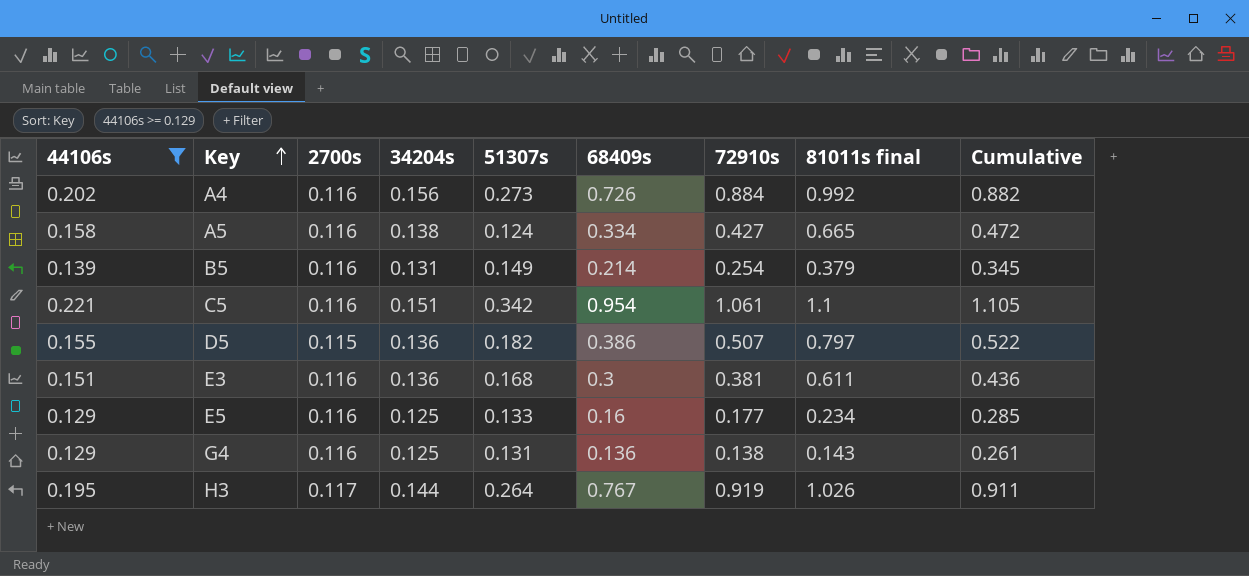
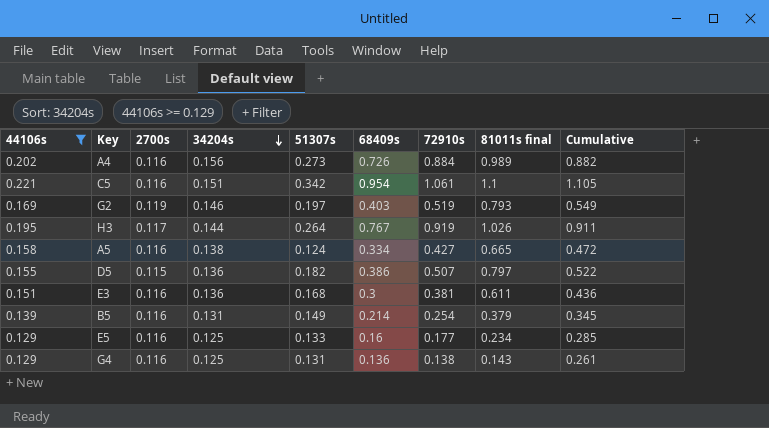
row order: Key ascending -> 34204s descending
A4 | 81011s final: 0.992 -> 0.989
row G2: none -> 0.169 | 0.119 | 0.146 | 0.197 | 0.403 | 0.519 | 0.793 | 0.549

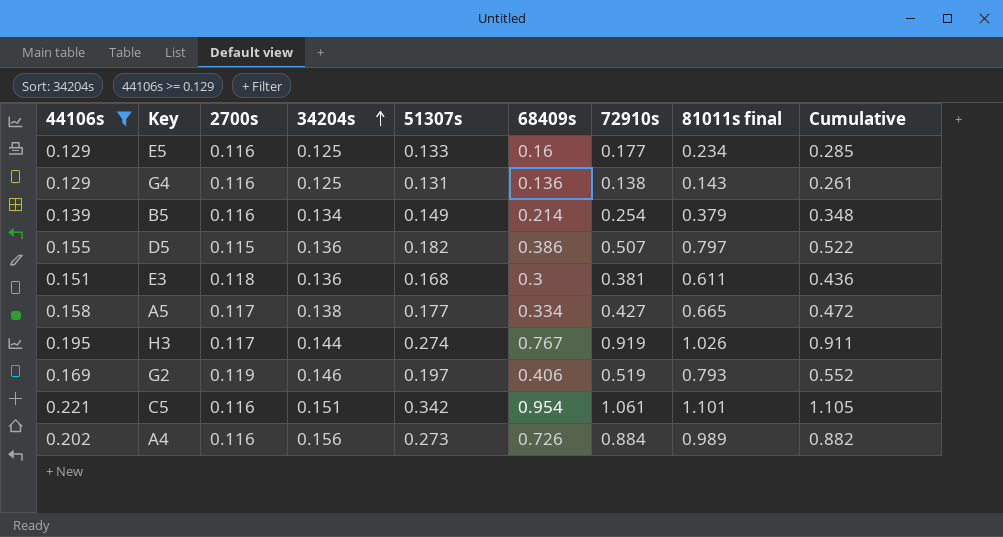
row order: 34204s descending -> 34204s ascending
B5 | 34204s: 0.131 -> 0.134
B5 | Cumulative: 0.345 -> 0.348
E3 | 2700s: 0.116 -> 0.118
A5 | 2700s: 0.116 -> 0.117
A5 | 51307s: 0.124 -> 0.177
H3 | 51307s: 0.264 -> 0.274
G2 | 68409s: 0.403 -> 0.406
G2 | Cumulative: 0.549 -> 0.552
C5 | 81011s final: 1.1 -> 1.101

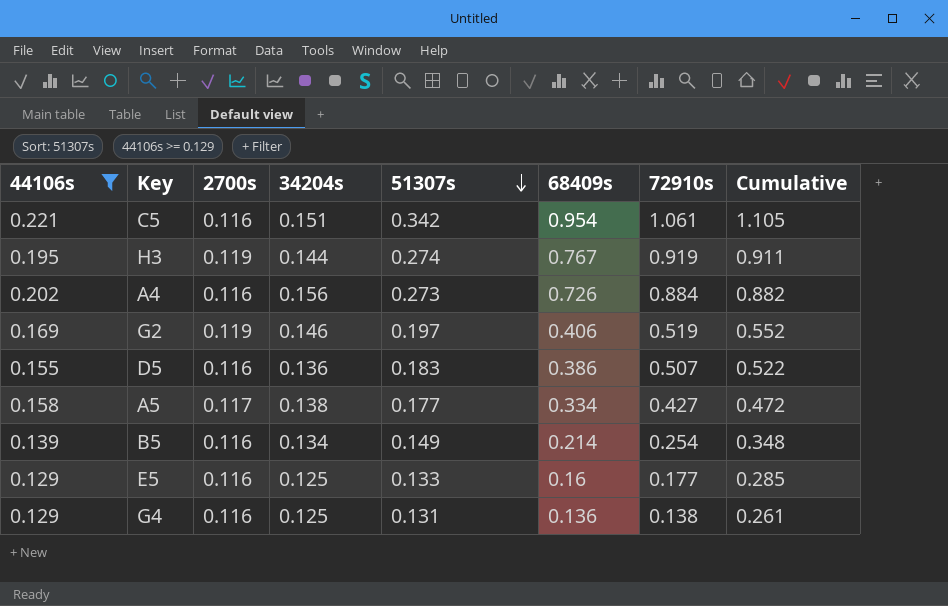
row order: 34204s ascending -> 51307s descending
column 81011s final | position: 8 -> none
row E3: 0.151 | 0.118 | 0.136 | 0.168 | 0.3 | 0.381 | 0.611 | 0.436 -> none
H3 | 2700s: 0.117 -> 0.119
D5 | 2700s: 0.115 -> 0.116
D5 | 51307s: 0.182 -> 0.183

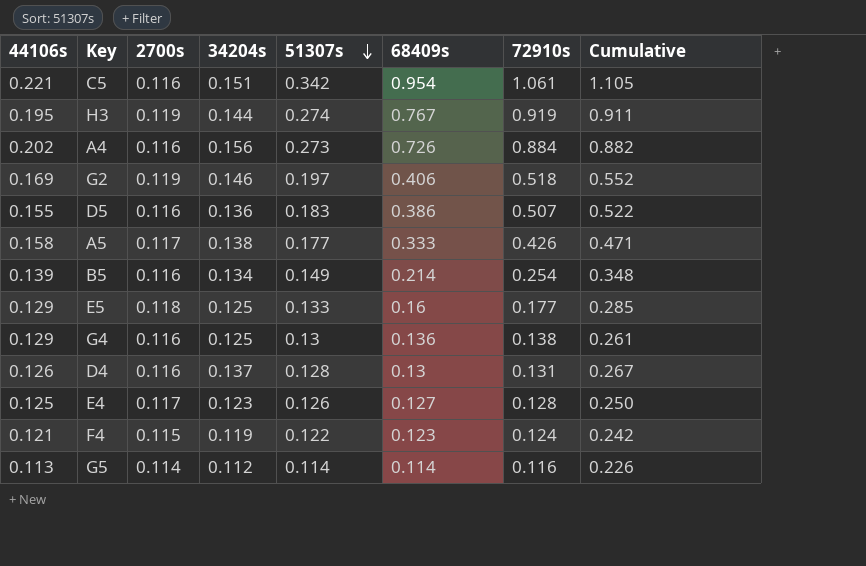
filter: 44106s >= 0.129 -> none
G2 | 72910s: 0.519 -> 0.518
A5 | 68409s: 0.334 -> 0.333
A5 | 72910s: 0.427 -> 0.426
A5 | Cumulative: 0.472 -> 0.471
E5 | 2700s: 0.116 -> 0.118
G4 | 51307s: 0.131 -> 0.13

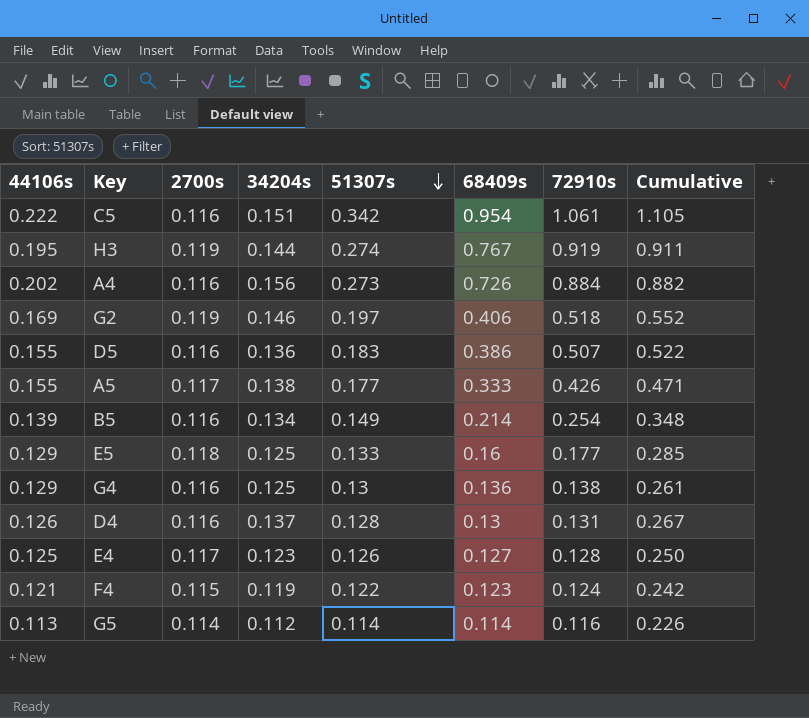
C5 | 44106s: 0.221 -> 0.222
A5 | 44106s: 0.158 -> 0.155

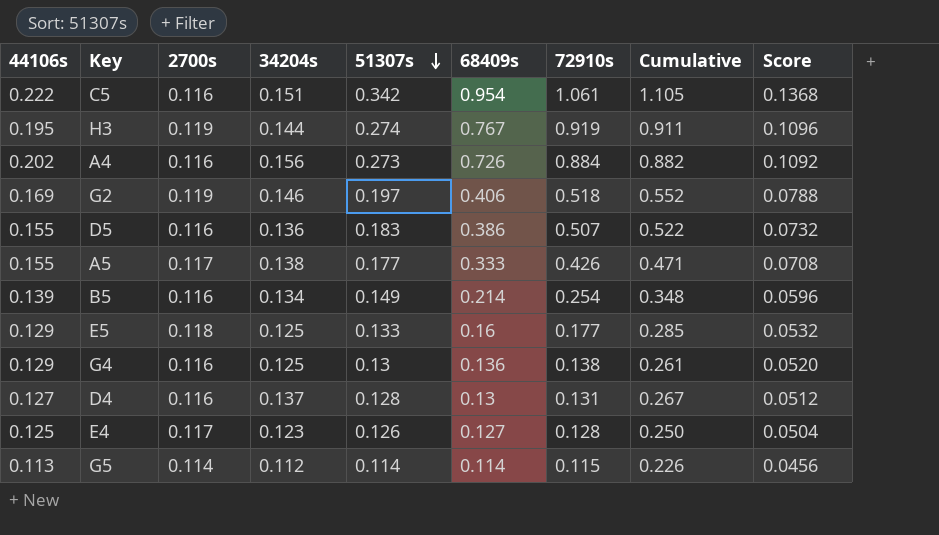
column Score | formula: none -> [51307s] * 0.4
row F4: 0.121 | 0.115 | 0.119 | 0.122 | 0.123 | 0.124 | 0.242 -> none
D4 | 44106s: 0.126 -> 0.127
G5 | 72910s: 0.116 -> 0.115

